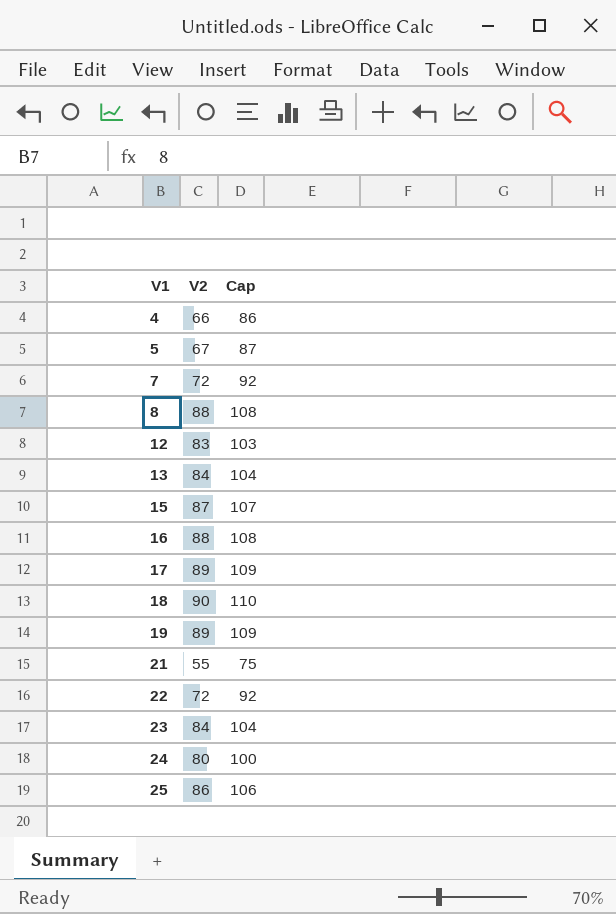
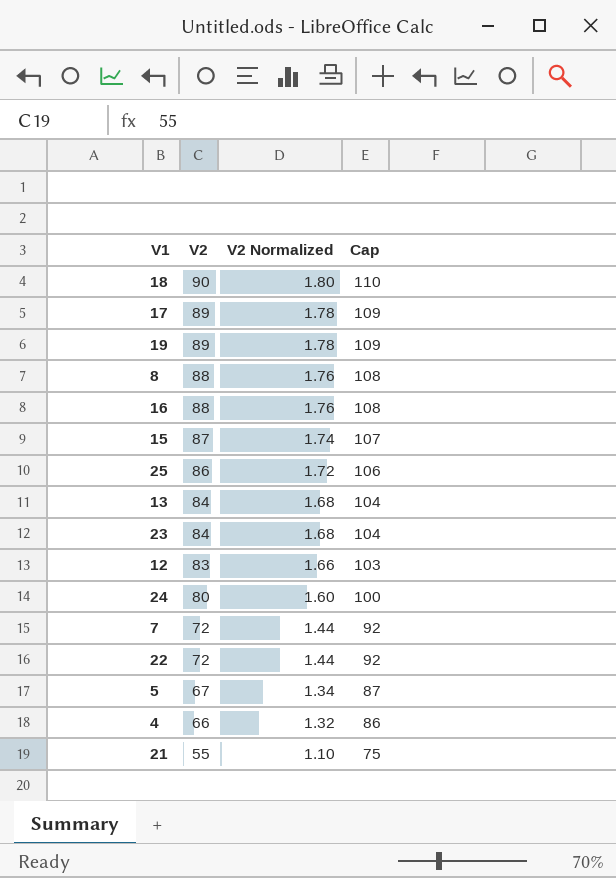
row order: V1 ascending -> V2 descending
column V2 Normalized | formula: none -> [V2] * 0.02

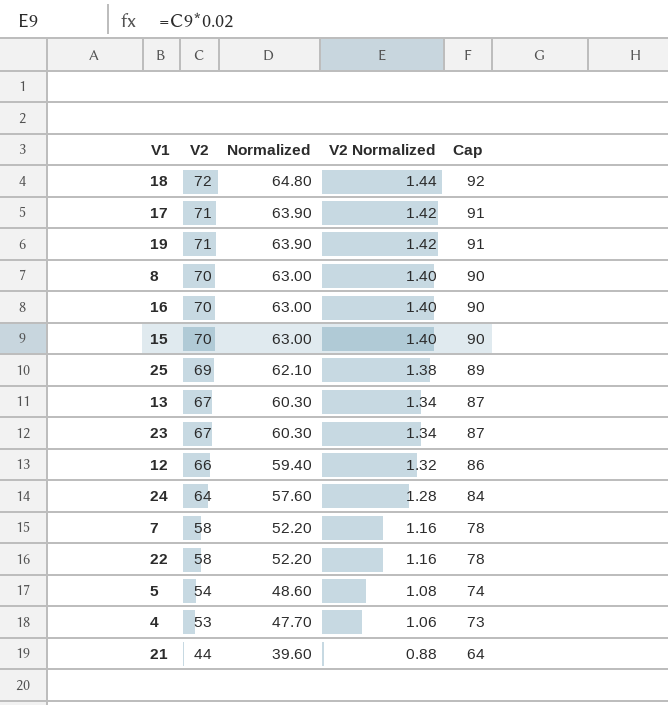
column Normalized | formula: none -> [V2] * 0.9
18 | V2: 90 -> 72
18 | V2 Normalized: 1.80 -> 1.44
18 | Cap: 110 -> 92
17 | V2: 89 -> 71
17 | V2 Normalized: 1.78 -> 1.42
17 | Cap: 109 -> 91
19 | V2: 89 -> 71
19 | V2 Normalized: 1.78 -> 1.42
19 | Cap: 109 -> 91
8 | V2: 88 -> 70
8 | V2 Normalized: 1.76 -> 1.40
8 | Cap: 108 -> 90
16 | V2: 88 -> 70
16 | V2 Normalized: 1.76 -> 1.40
16 | Cap: 108 -> 90
15 | V2: 87 -> 70
15 | V2 Normalized: 1.74 -> 1.40
15 | Cap: 107 -> 90
25 | V2: 86 -> 69
25 | V2 Normalized: 1.72 -> 1.38
25 | Cap: 106 -> 89
13 | V2: 84 -> 67
13 | V2 Normalized: 1.68 -> 1.34
13 | Cap: 104 -> 87
23 | V2: 84 -> 67
23 | V2 Normalized: 1.68 -> 1.34
23 | Cap: 104 -> 87
12 | V2: 83 -> 66
12 | V2 Normalized: 1.66 -> 1.32
12 | Cap: 103 -> 86
24 | V2: 80 -> 64
24 | V2 Normalized: 1.60 -> 1.28
24 | Cap: 100 -> 84
7 | V2: 72 -> 58
7 | V2 Normalized: 1.44 -> 1.16
7 | Cap: 92 -> 78
22 | V2: 72 -> 58
22 | V2 Normalized: 1.44 -> 1.16
22 | Cap: 92 -> 78
5 | V2: 67 -> 54
5 | V2 Normalized: 1.34 -> 1.08
5 | Cap: 87 -> 74
4 | V2: 66 -> 53
4 | V2 Normalized: 1.32 -> 1.06
4 | Cap: 86 -> 73
21 | V2: 55 -> 44
21 | V2 Normalized: 1.10 -> 0.88
21 | Cap: 75 -> 64

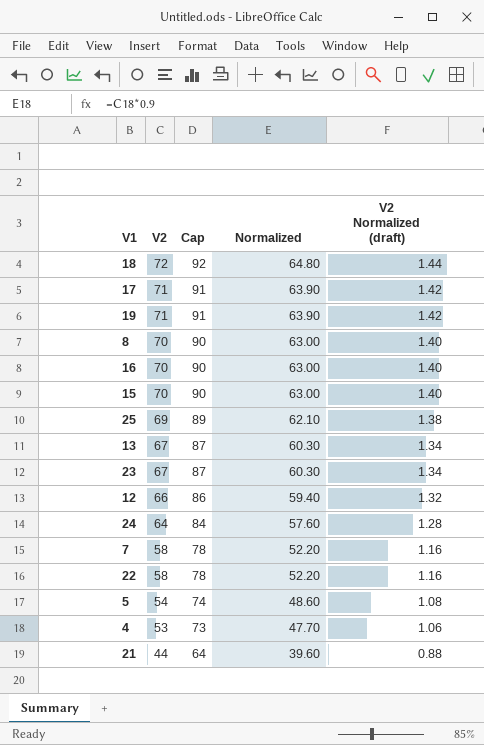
column Cap | position: 5 -> 3
column name: V2 Normalized -> V2 Normalized (draft)

